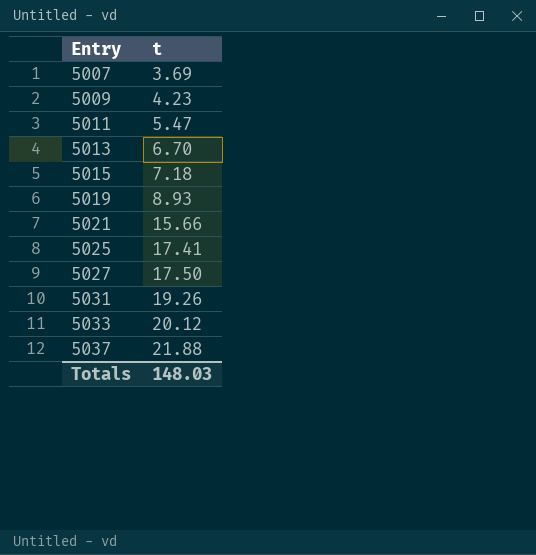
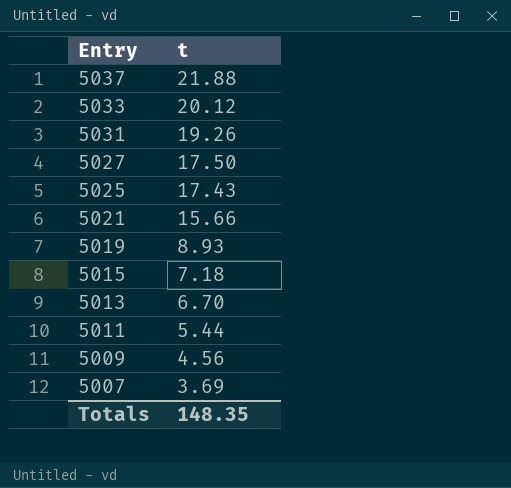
row order: Entry ascending -> Entry descending
5025 | t: 17.41 -> 17.43
5011 | t: 5.47 -> 5.44
5009 | t: 4.23 -> 4.56
Totals | t: 148.03 -> 148.35

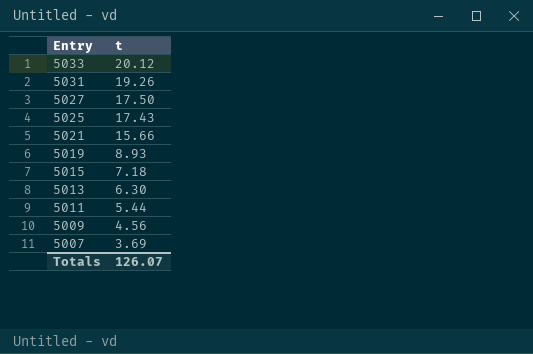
row 5037: 21.88 -> none
5013 | t: 6.70 -> 6.30
Totals | t: 148.35 -> 126.07

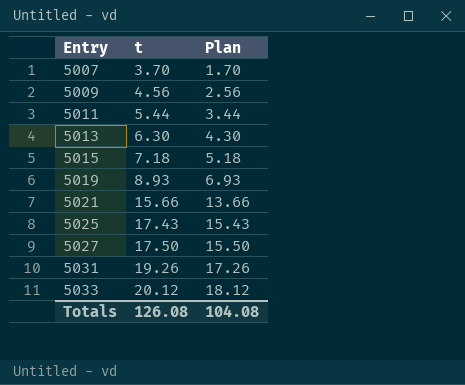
row order: Entry descending -> Entry ascending
column Plan | formula: none -> [t] - 2
5007 | t: 3.69 -> 3.70
Totals | t: 126.07 -> 126.08

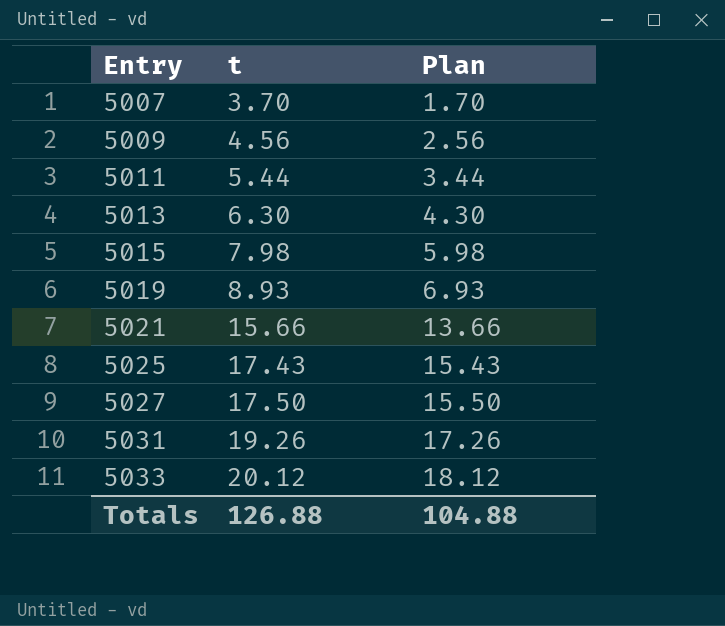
5015 | t: 7.18 -> 7.98
5015 | Plan: 5.18 -> 5.98
Totals | t: 126.08 -> 126.88
Totals | Plan: 104.08 -> 104.88

